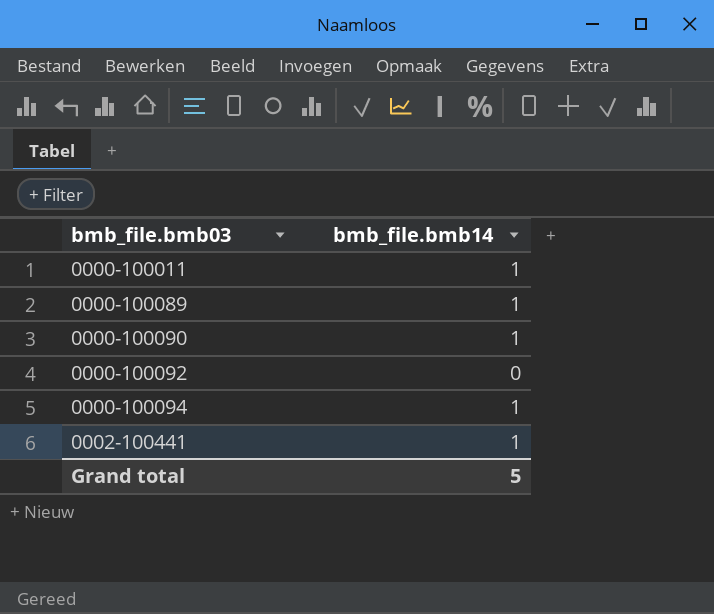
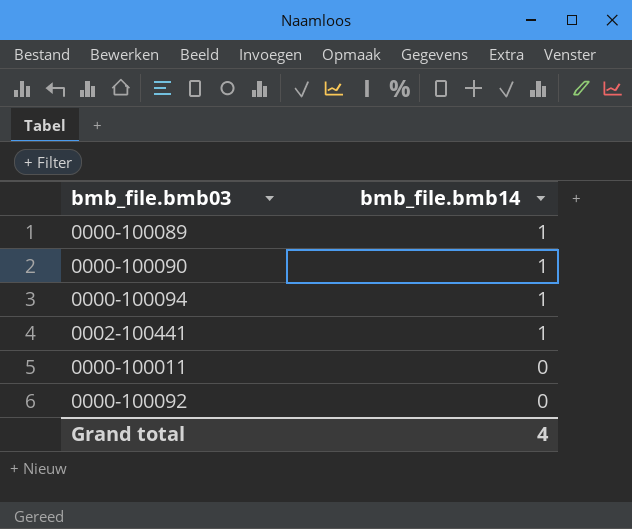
row order: bmb_file.bmb03 ascending -> bmb_file.bmb14 descending
0000-100011 | bmb_file.bmb14: 1 -> 0
Grand total | bmb_file.bmb14: 5 -> 4

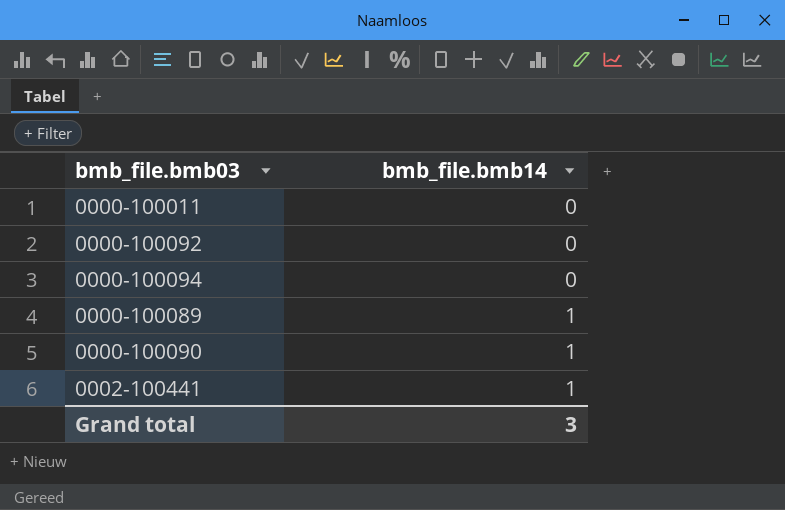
row order: bmb_file.bmb14 descending -> bmb_file.bmb14 ascending
0000-100094 | bmb_file.bmb14: 1 -> 0
Grand total | bmb_file.bmb14: 4 -> 3

